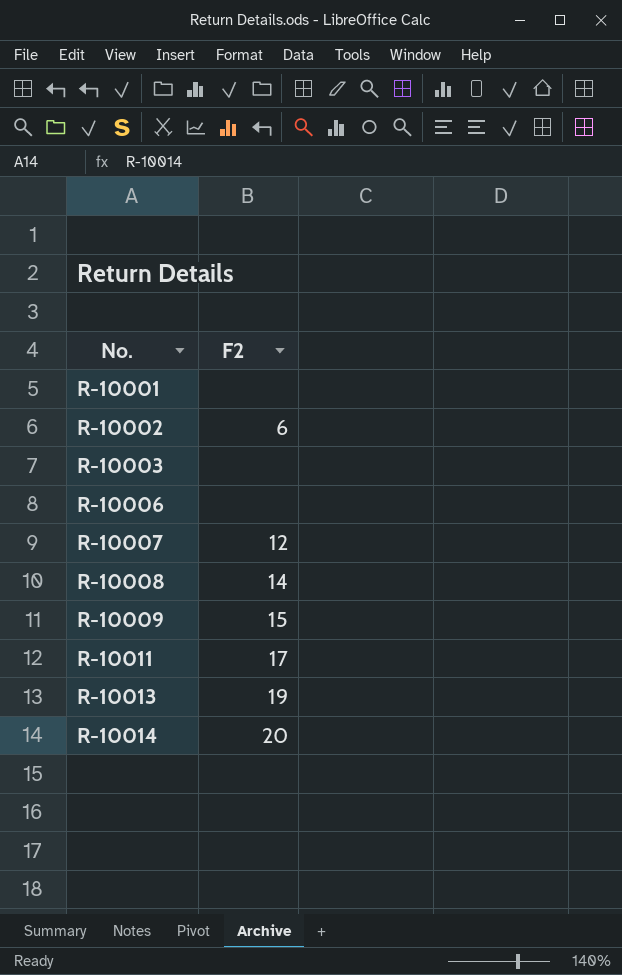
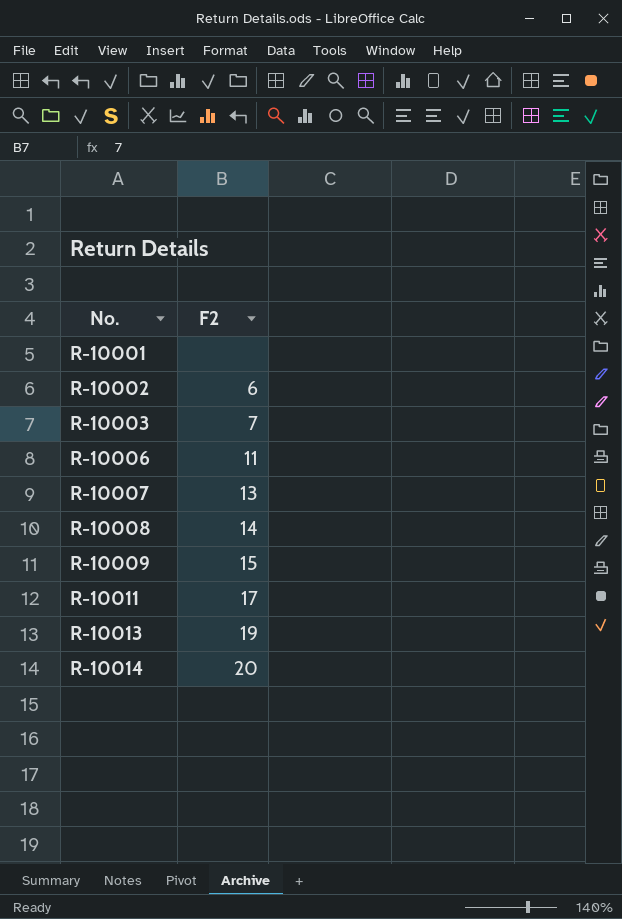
R-10003 | F2: none -> 7
R-10006 | F2: none -> 11
R-10007 | F2: 12 -> 13

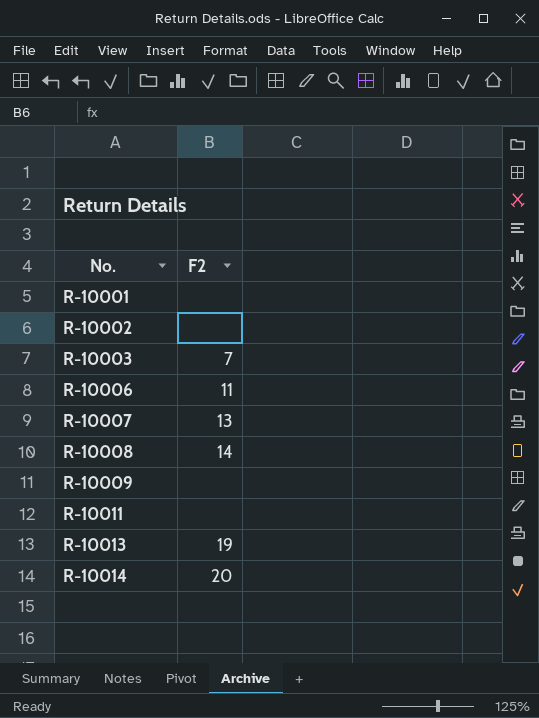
R-10002 | F2: 6 -> none
R-10009 | F2: 15 -> none
R-10011 | F2: 17 -> none

